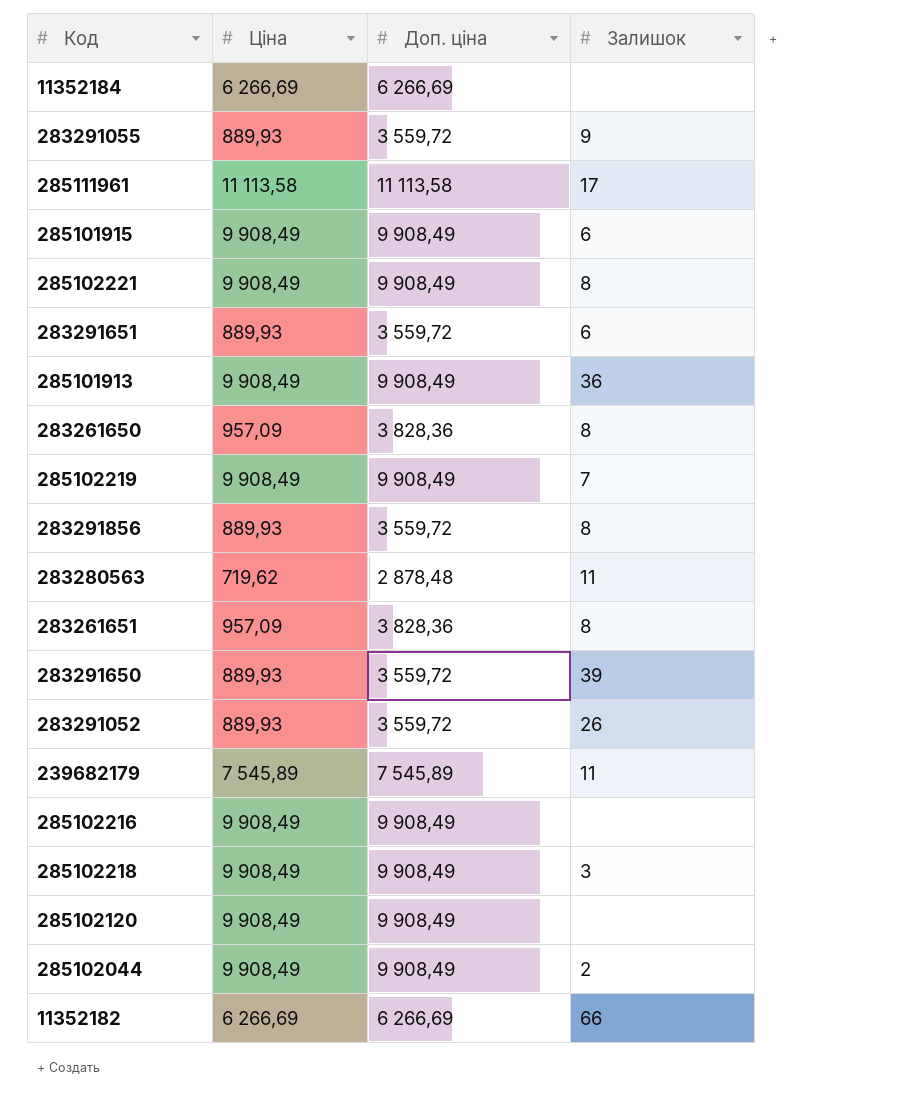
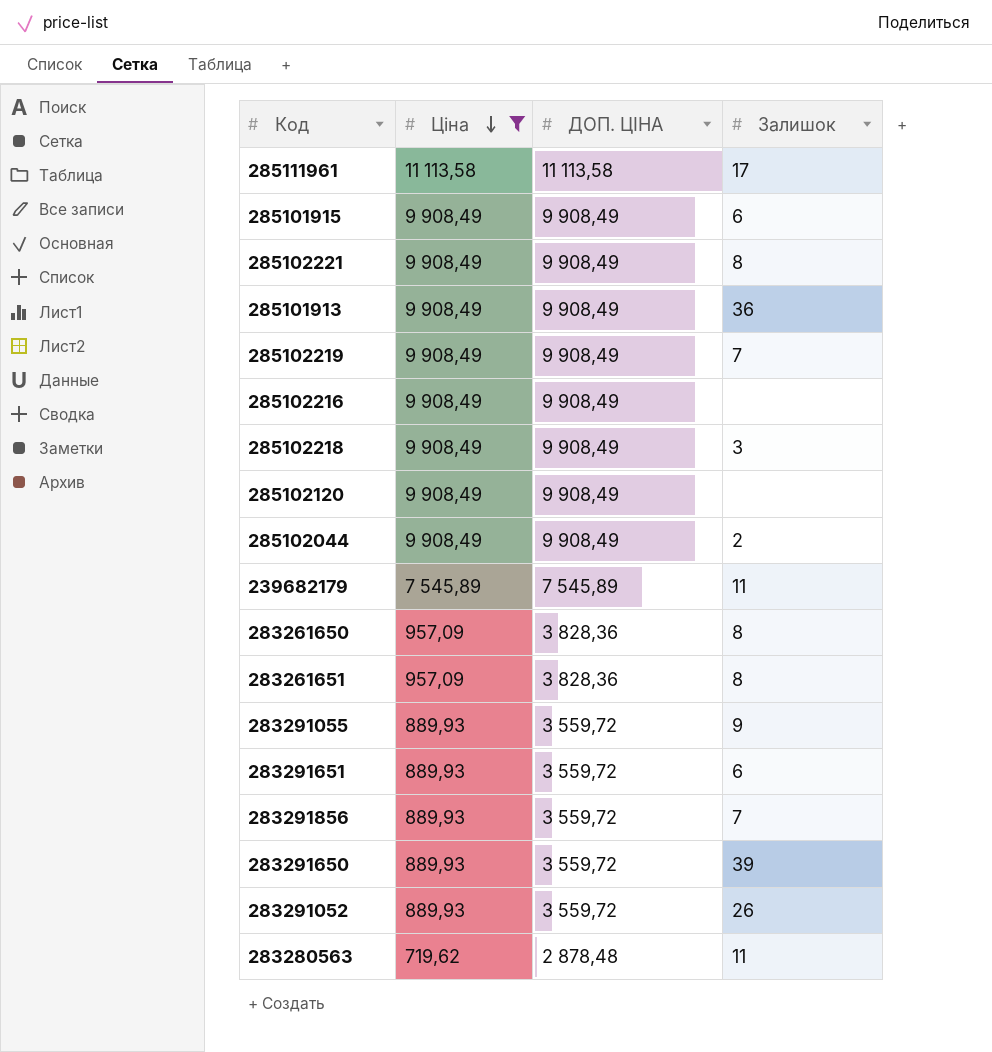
filter: none -> Ціна != 6 266,69
row order: none -> Ціна descending
column name: Доп. ціна -> ДОП. ЦІНА
283291856 | Залишок: 8 -> 7

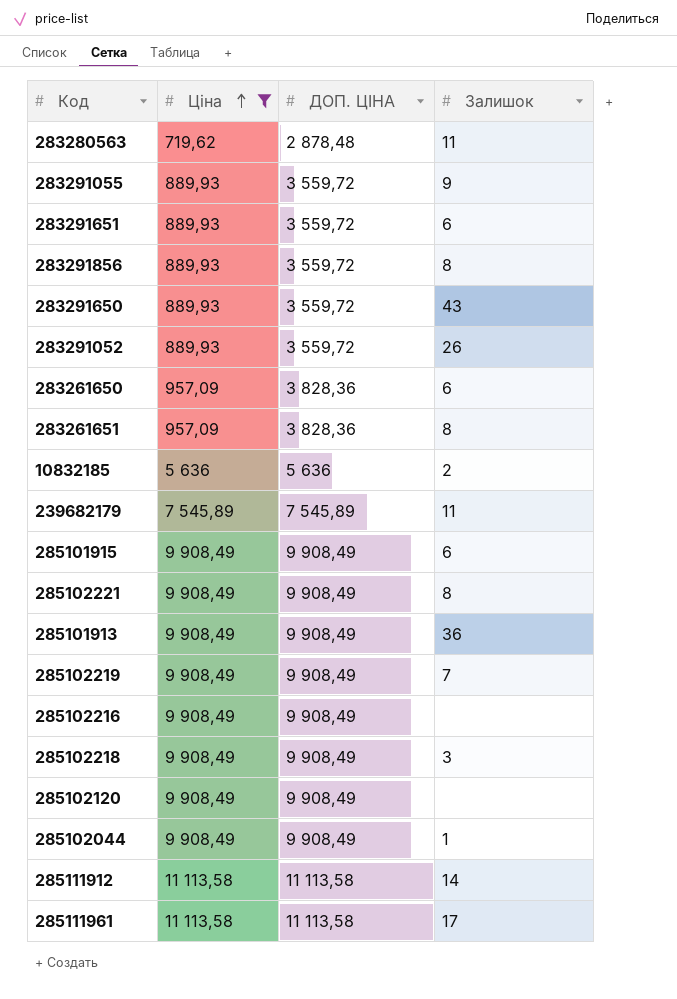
row order: Ціна descending -> Ціна ascending
283291856 | Залишок: 7 -> 8
283291650 | Залишок: 39 -> 43
283261650 | Залишок: 8 -> 6
row 10832185: none -> 5 636 | 5 636 | 2
285102044 | Залишок: 2 -> 1
row 285111912: none -> 11 113,58 | 11 113,58 | 14

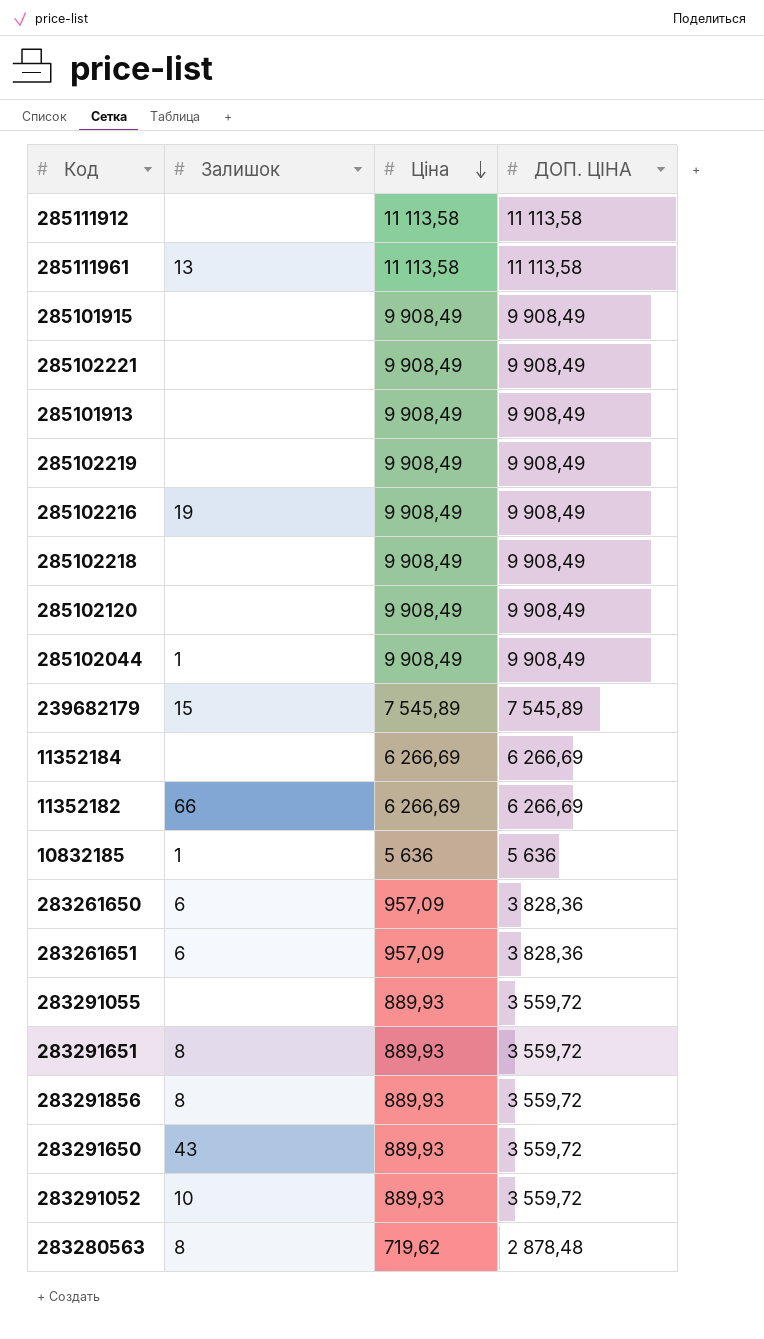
filter: Ціна != 6 266,69 -> none
row order: Ціна ascending -> Ціна descending
column Залишок | position: 4 -> 2
285111912 | Залишок: 14 -> none
285111961 | Залишок: 17 -> 13
285101915 | Залишок: 6 -> none
285102221 | Залишок: 8 -> none
285101913 | Залишок: 36 -> none
285102219 | Залишок: 7 -> none
285102216 | Залишок: none -> 19
285102218 | Залишок: 3 -> none
239682179 | Залишок: 11 -> 15
10832185 | Залишок: 2 -> 1
283261651 | Залишок: 8 -> 6
283291055 | Залишок: 9 -> none
283291651 | Залишок: 6 -> 8
283291052 | Залишок: 26 -> 10
283280563 | Залишок: 11 -> 8

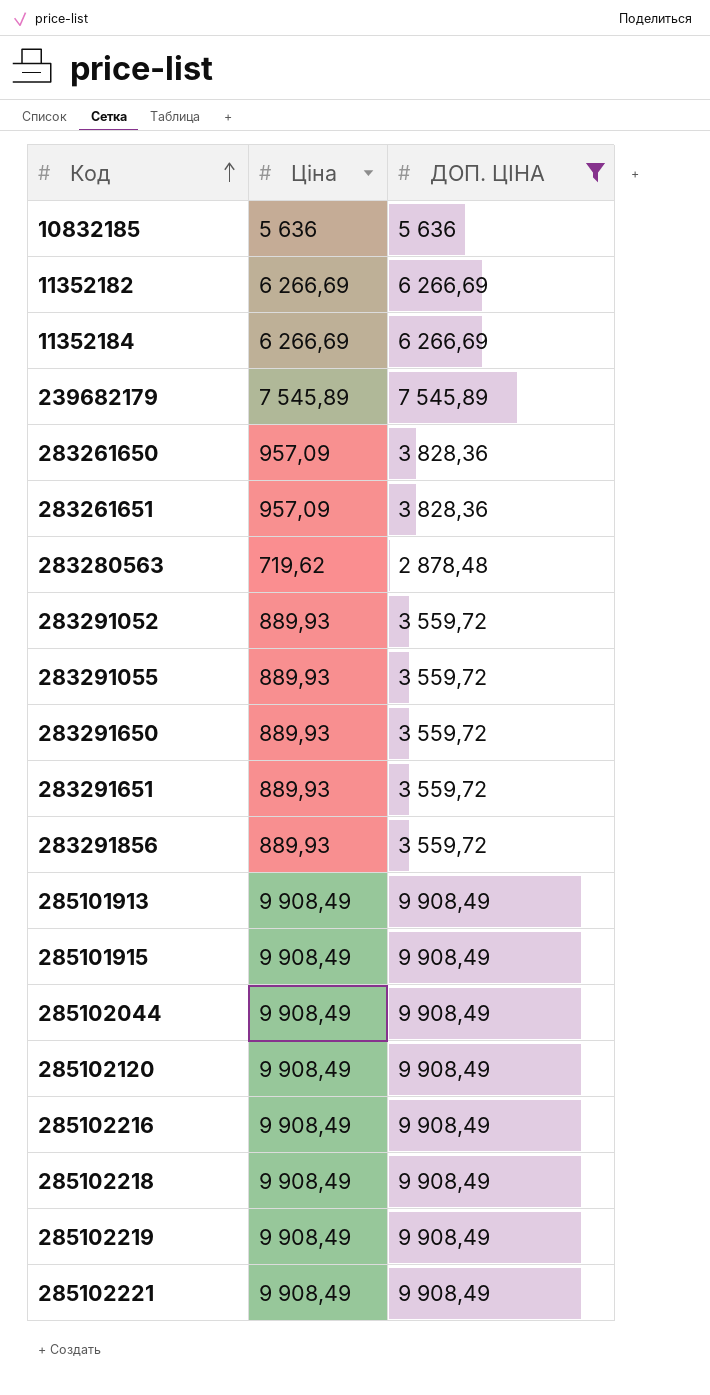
filter: none -> ДОП. ЦІНА != 11 113,58
row order: Ціна descending -> Код ascending
column Залишок | position: 2 -> none

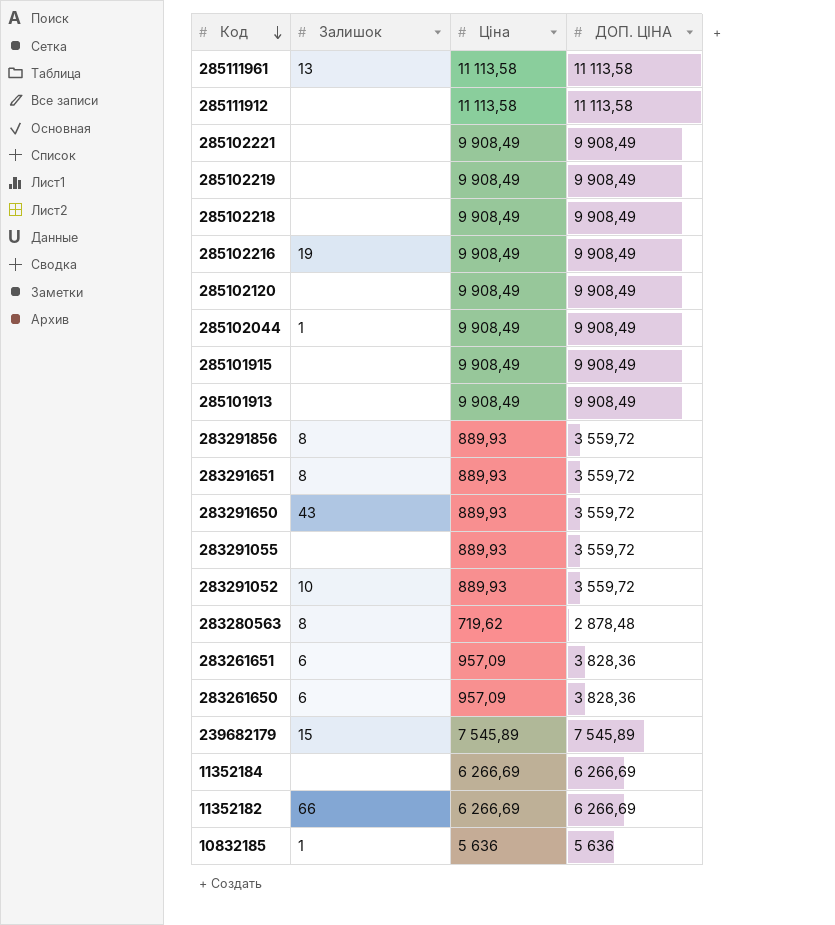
filter: ДОП. ЦІНА != 11 113,58 -> none
row order: Код ascending -> Код descending
column Залишок | position: none -> 2

